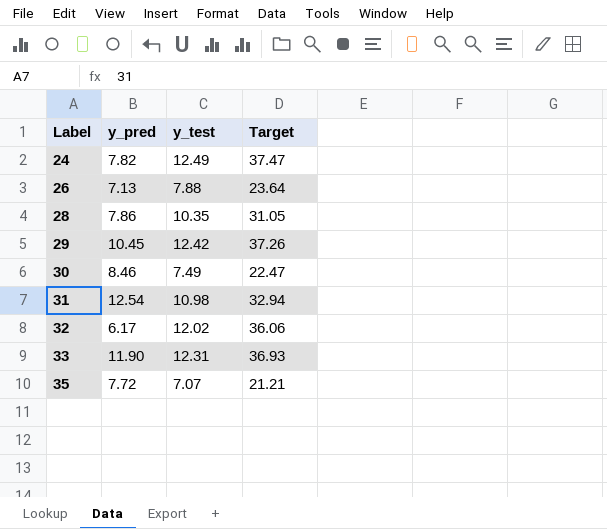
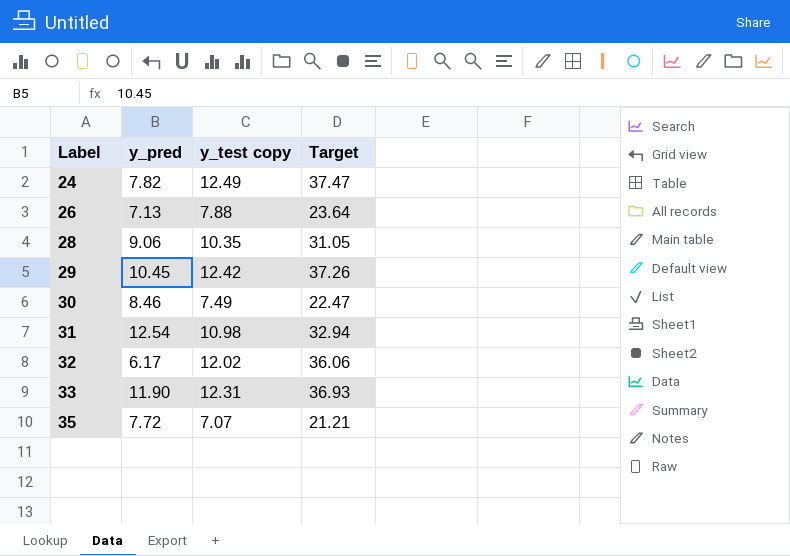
column name: y_test -> y_test copy
28 | y_pred: 7.86 -> 9.06

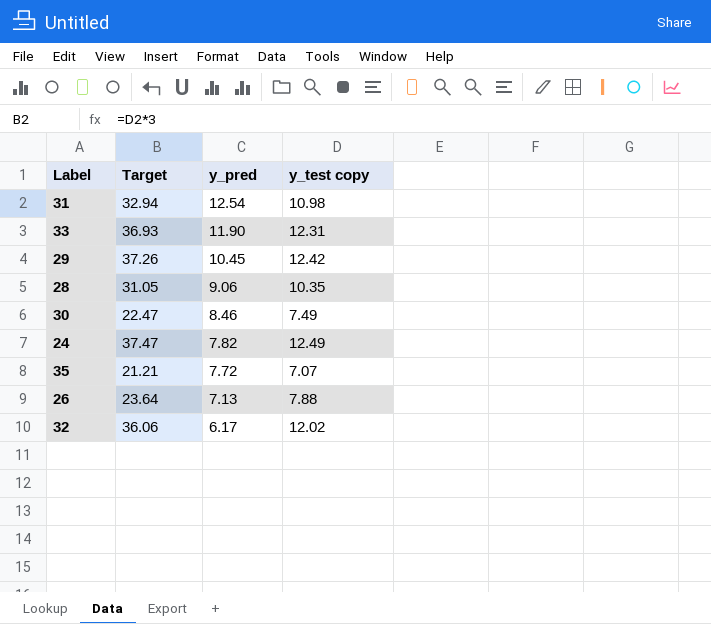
row order: Label ascending -> y_pred descending
column Target | position: 4 -> 2

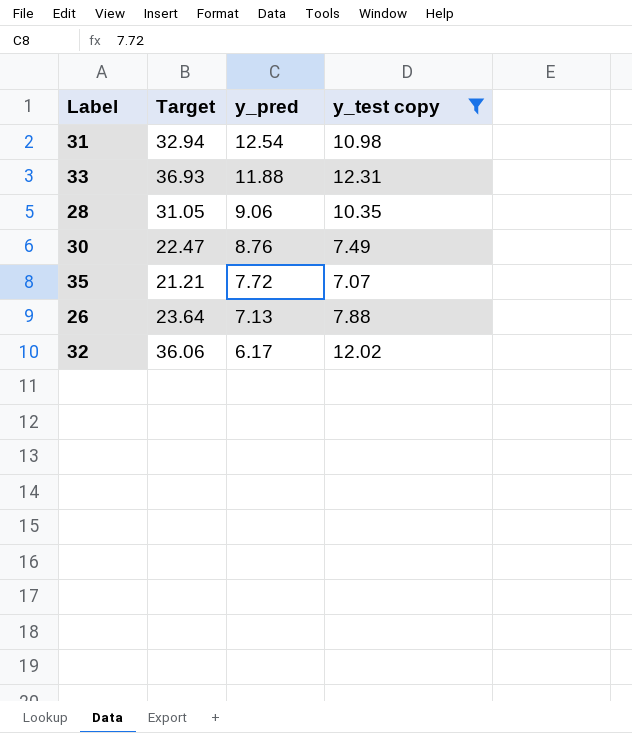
filter: none -> y_test copy <= 12.31
33 | y_pred: 11.90 -> 11.88
30 | y_pred: 8.46 -> 8.76

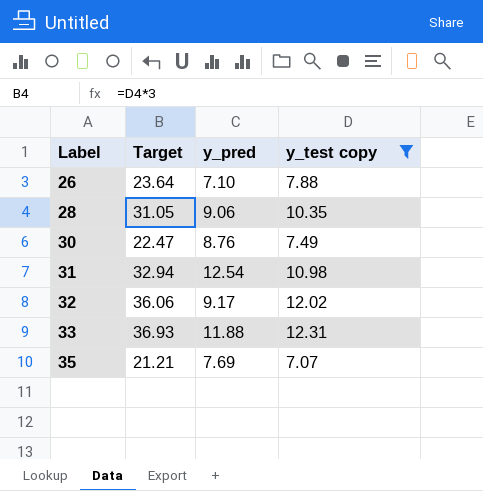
row order: y_pred descending -> Label ascending
26 | y_pred: 7.13 -> 7.10
32 | y_pred: 6.17 -> 9.17
35 | y_pred: 7.72 -> 7.69

